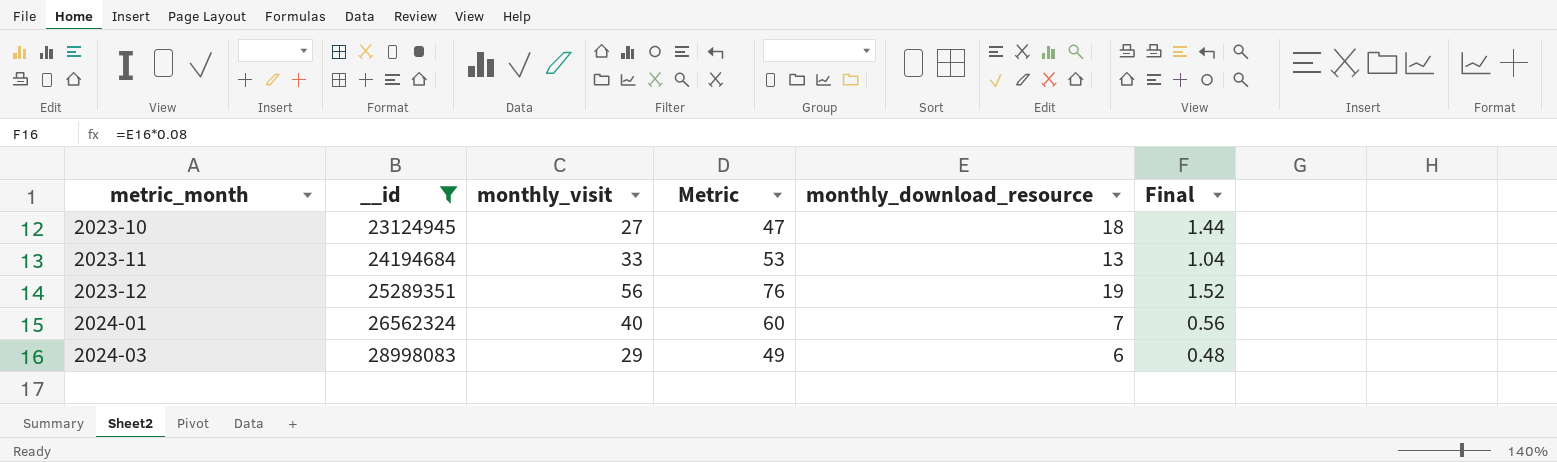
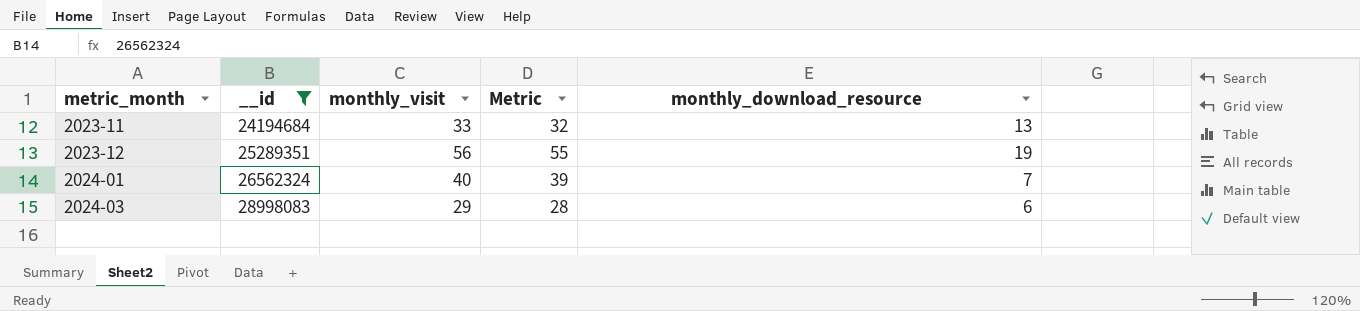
column Final | formula: [monthly_download_resource] * 0.08 -> none
column Metric | formula: [monthly_visit] + 20 -> [monthly_visit] - 1
row 2023-10: 23124945 | 27 | 47 | 18 | 1.44 -> none

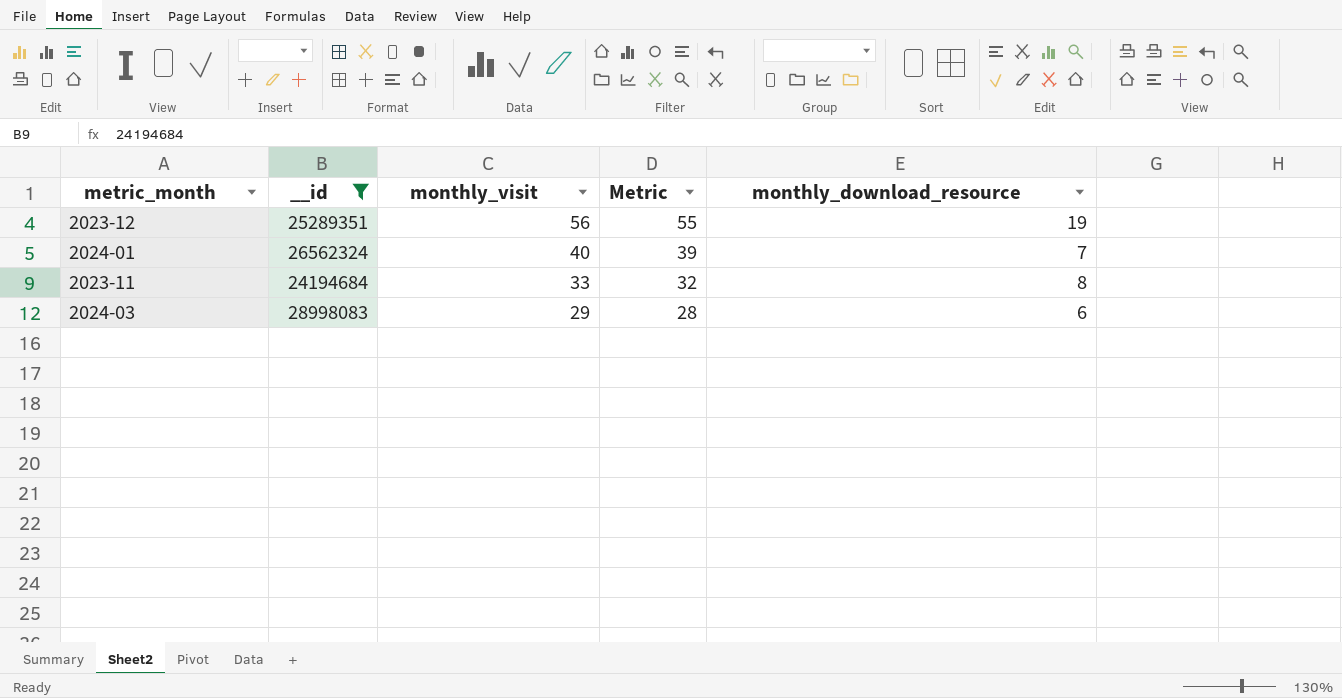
row order: metric_month ascending -> monthly_visit descending
2023-11 | monthly_download_resource: 13 -> 8

